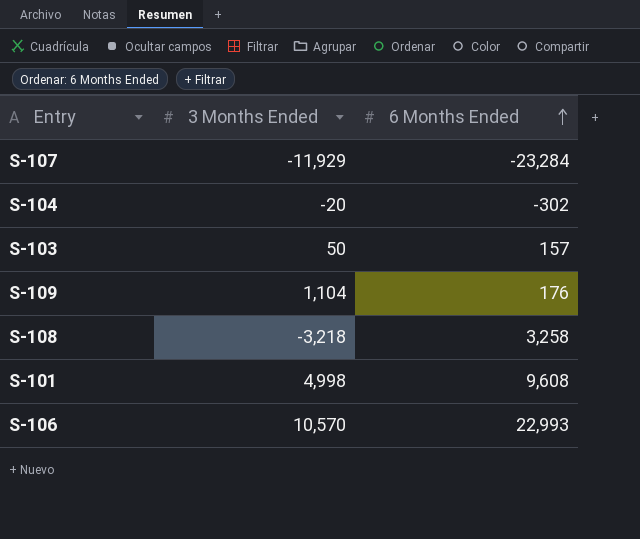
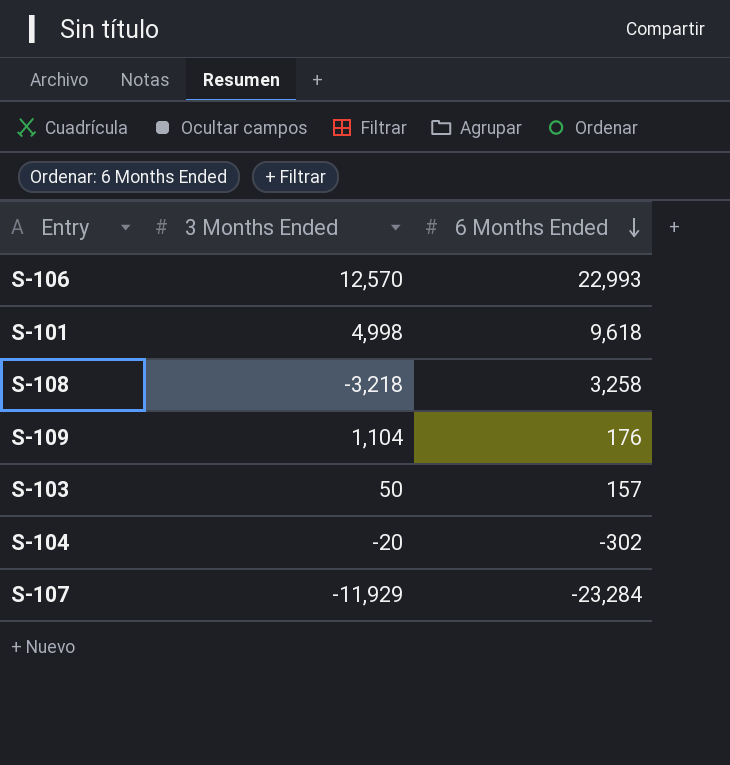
row order: 6 Months Ended ascending -> 6 Months Ended descending
S-106 | 3 Months Ended: 10,570 -> 12,570
S-101 | 6 Months Ended: 9,608 -> 9,618

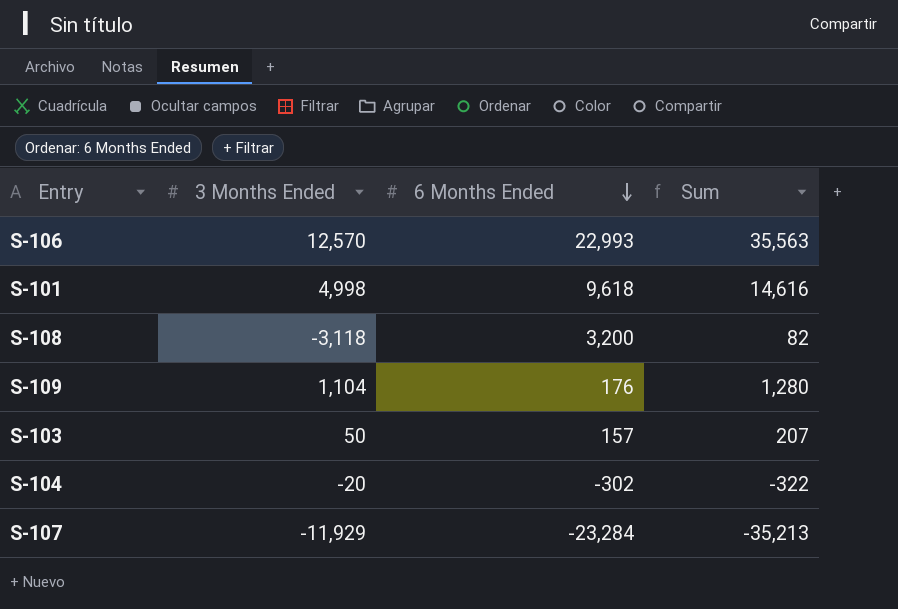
column Sum | formula: none -> [3 Months Ended] + [6 Months Ended]
S-108 | 3 Months Ended: -3,218 -> -3,118
S-108 | 6 Months Ended: 3,258 -> 3,200

